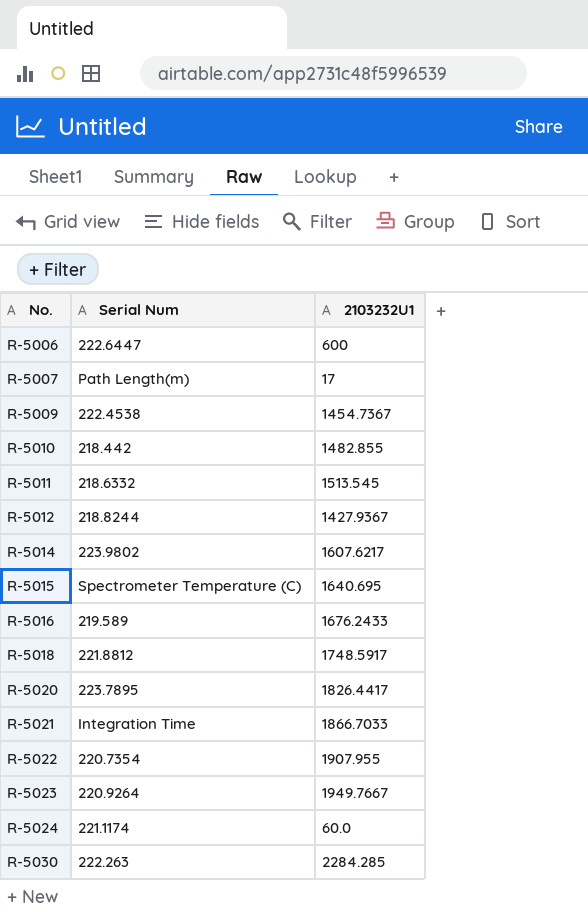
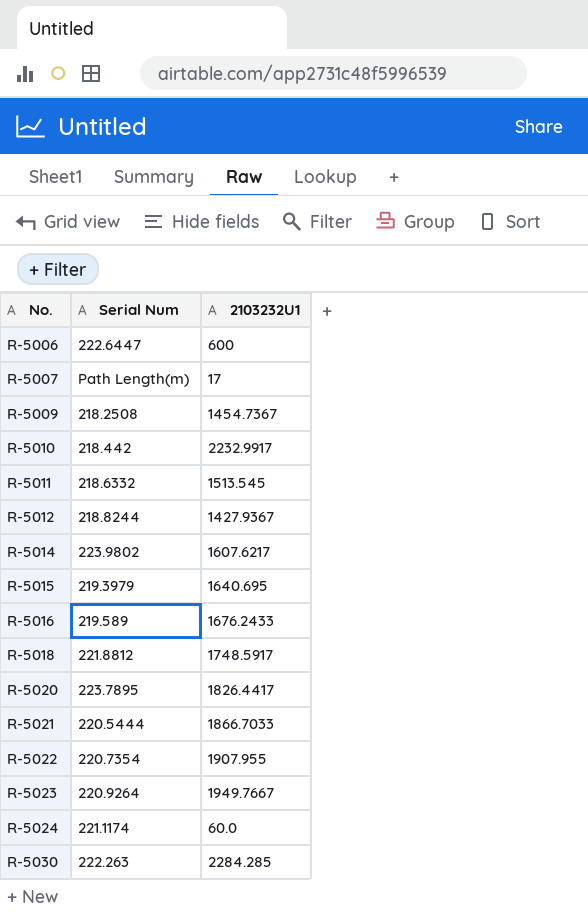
R-5009 | Serial Num: 222.4538 -> 218.2508
R-5010 | 2103232U1: 1482.855 -> 2232.9917
R-5015 | Serial Num: Spectrometer Temperature (C) -> 219.3979
R-5021 | Serial Num: Integration Time -> 220.5444

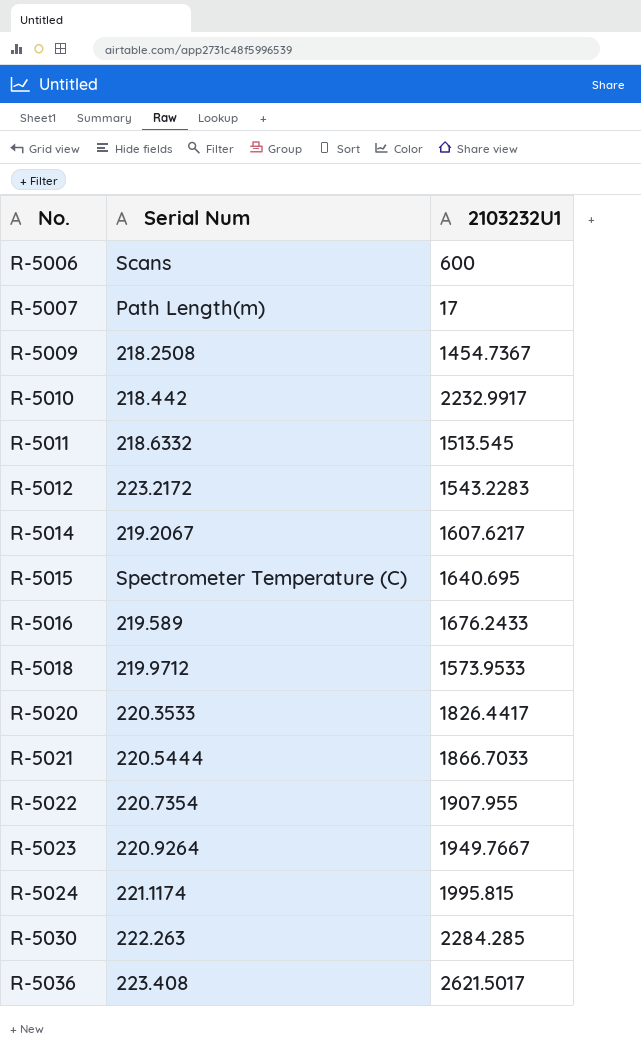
R-5006 | Serial Num: 222.6447 -> Scans
R-5012 | Serial Num: 218.8244 -> 223.2172
R-5012 | 2103232U1: 1427.9367 -> 1543.2283
R-5014 | Serial Num: 223.9802 -> 219.2067
R-5015 | Serial Num: 219.3979 -> Spectrometer Temperature (C)
R-5018 | Serial Num: 221.8812 -> 219.9712
R-5018 | 2103232U1: 1748.5917 -> 1573.9533
R-5020 | Serial Num: 223.7895 -> 220.3533
R-5024 | 2103232U1: 60.0 -> 1995.815
row R-5036: none -> 223.408 | 2621.5017

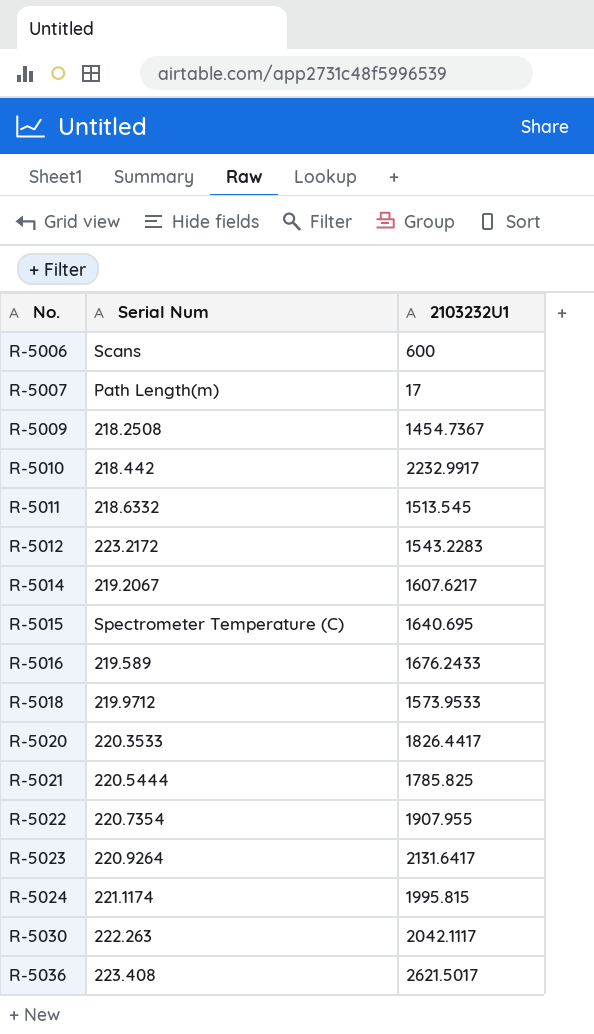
R-5021 | 2103232U1: 1866.7033 -> 1785.825
R-5023 | 2103232U1: 1949.7667 -> 2131.6417
R-5030 | 2103232U1: 2284.285 -> 2042.1117

